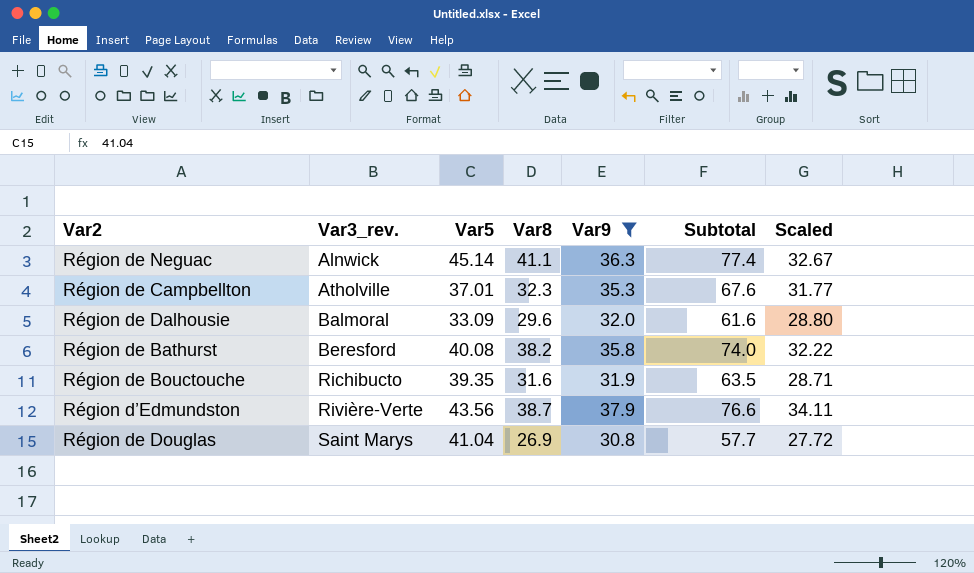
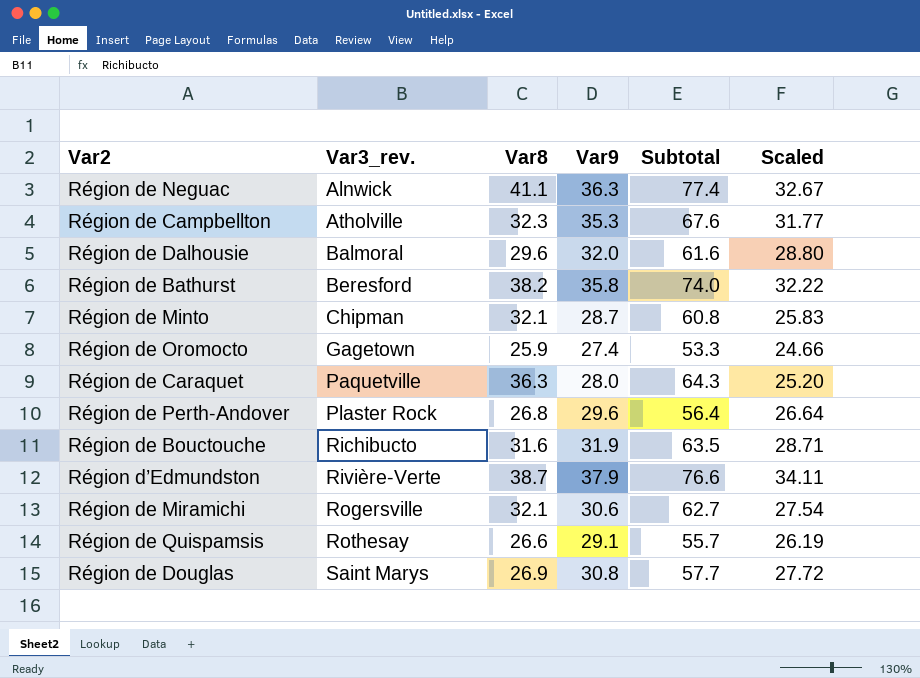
filter: Var9 >= 30.8 -> none
column Var5 | position: 3 -> none

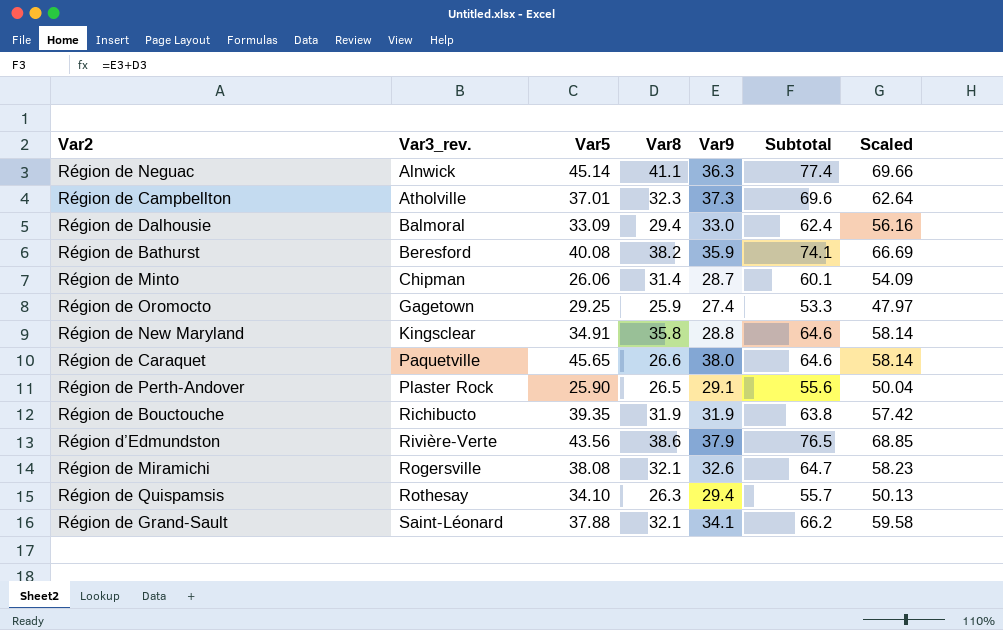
column Var5 | position: none -> 3
column Scaled | formula: [Var9] * 0.9 -> [Subtotal] * 0.9
row Région de Douglas: Saint Marys | 26.9 | 30.8 | 57.7 | 27.72 -> none
Région de Campbellton | Var9: 35.3 -> 37.3
Région de Campbellton | Subtotal: 67.6 -> 69.6
Région de Dalhousie | Var8: 29.6 -> 29.4
Région de Dalhousie | Var9: 32.0 -> 33.0
Région de Dalhousie | Subtotal: 61.6 -> 62.4
Région de Bathurst | Var9: 35.8 -> 35.9
Région de Bathurst | Subtotal: 74.0 -> 74.1
Région de Minto | Var8: 32.1 -> 31.4
Région de Minto | Subtotal: 60.8 -> 60.1
row Région de New Maryland: none -> Kingsclear | 34.91 | 35.8 | 28.8 | 64.6 | 58.14
Région de Caraquet | Var8: 36.3 -> 26.6
Région de Caraquet | Var9: 28.0 -> 38.0
Région de Caraquet | Subtotal: 64.3 -> 64.6
Région de Perth-Andover | Var8: 26.8 -> 26.5
Région de Perth-Andover | Var9: 29.6 -> 29.1
Région de Perth-Andover | Subtotal: 56.4 -> 55.6
Région de Bouctouche | Var8: 31.6 -> 31.9
Région de Bouctouche | Subtotal: 63.5 -> 63.8
Région d’Edmundston | Var8: 38.7 -> 38.6
Région d’Edmundston | Subtotal: 76.6 -> 76.5
Région de Miramichi | Var9: 30.6 -> 32.6
Région de Miramichi | Subtotal: 62.7 -> 64.7
Région de Quispamsis | Var8: 26.6 -> 26.3
Région de Quispamsis | Var9: 29.1 -> 29.4
row Région de Grand-Sault: none -> Saint-Léonard | 37.88 | 32.1 | 34.1 | 66.2 | 59.58

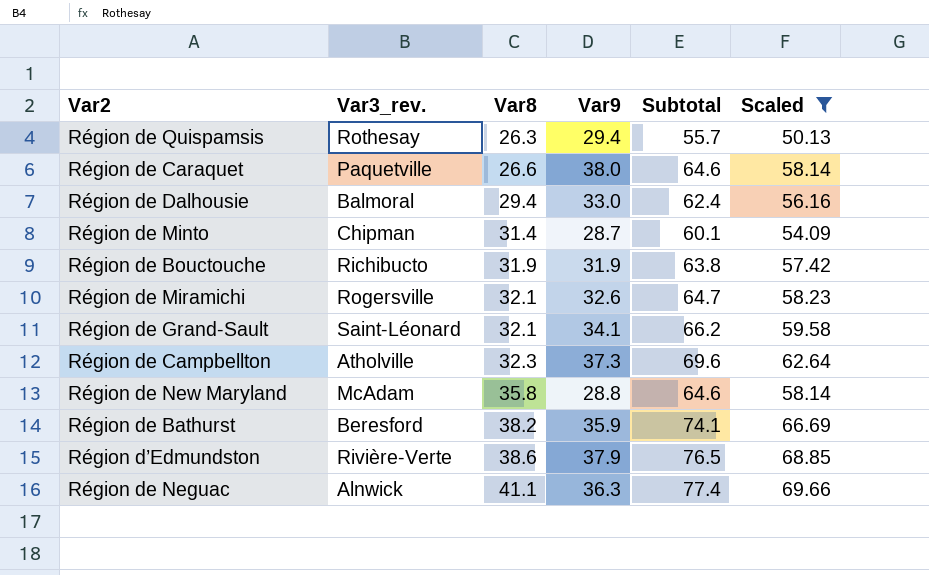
filter: none -> Scaled >= 50.13
row order: Var3_rev. ascending -> Var8 ascending
column Var5 | position: 3 -> none
Région de New Maryland | Var3_rev.: Kingsclear -> McAdam

